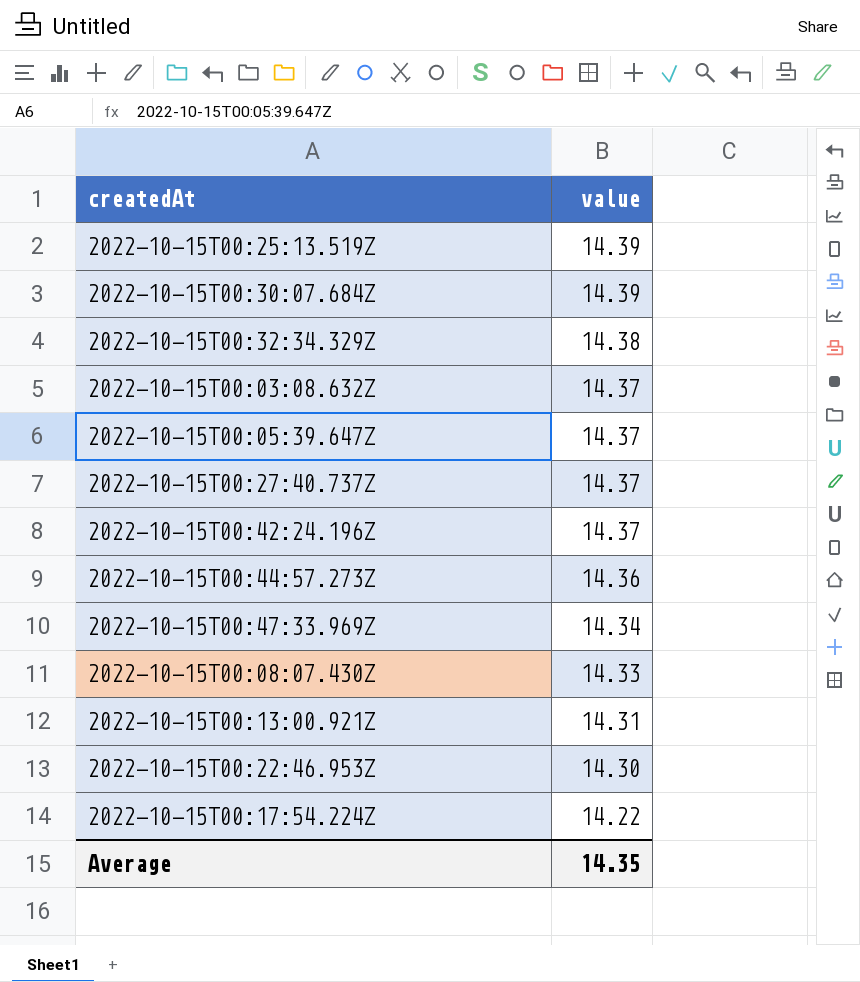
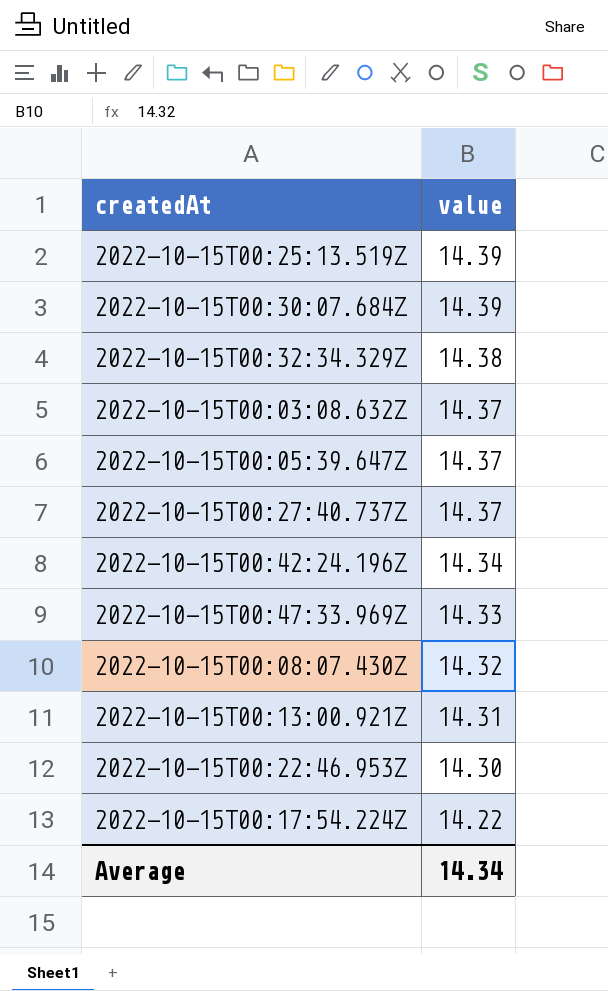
row 2022-10-15T00:44:57.273Z: 14.36 -> none
2022-10-15T00:42:24.196Z | value: 14.37 -> 14.34
2022-10-15T00:47:33.969Z | value: 14.34 -> 14.33
2022-10-15T00:08:07.430Z | value: 14.33 -> 14.32
Average | value: 14.35 -> 14.34

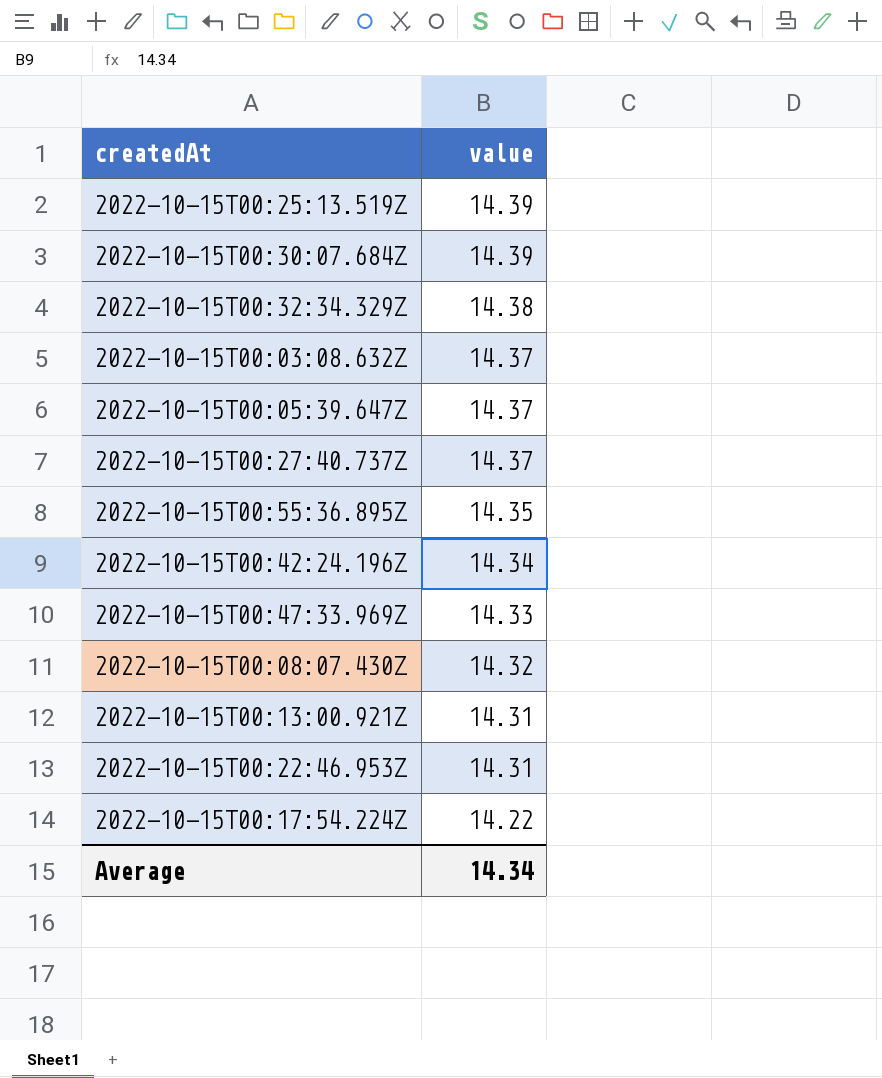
row 2022-10-15T00:55:36.895Z: none -> 14.35
2022-10-15T00:22:46.953Z | value: 14.30 -> 14.31

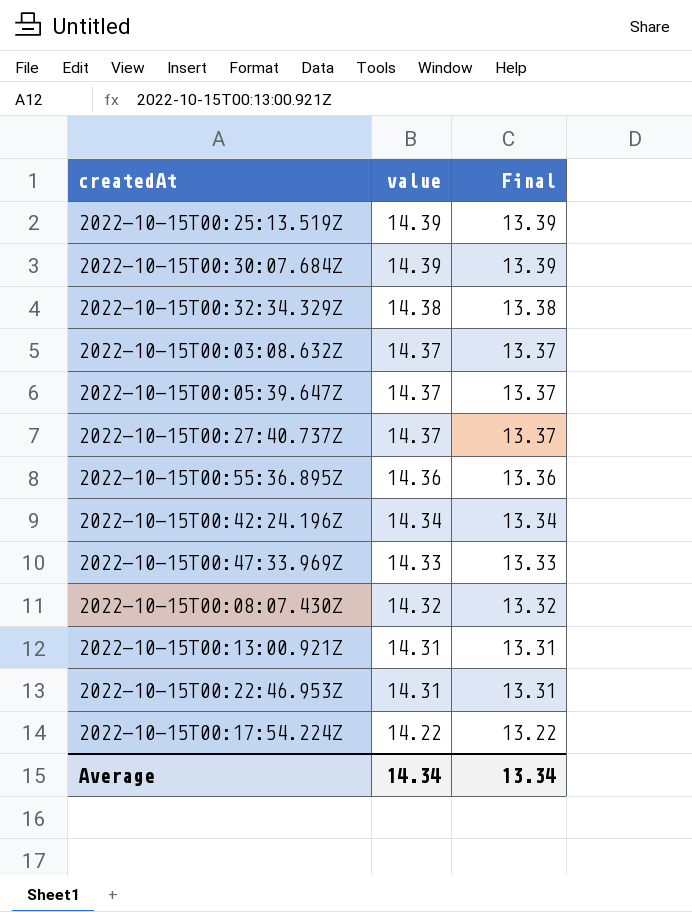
column Final | formula: none -> [value] - 1
2022-10-15T00:55:36.895Z | value: 14.35 -> 14.36

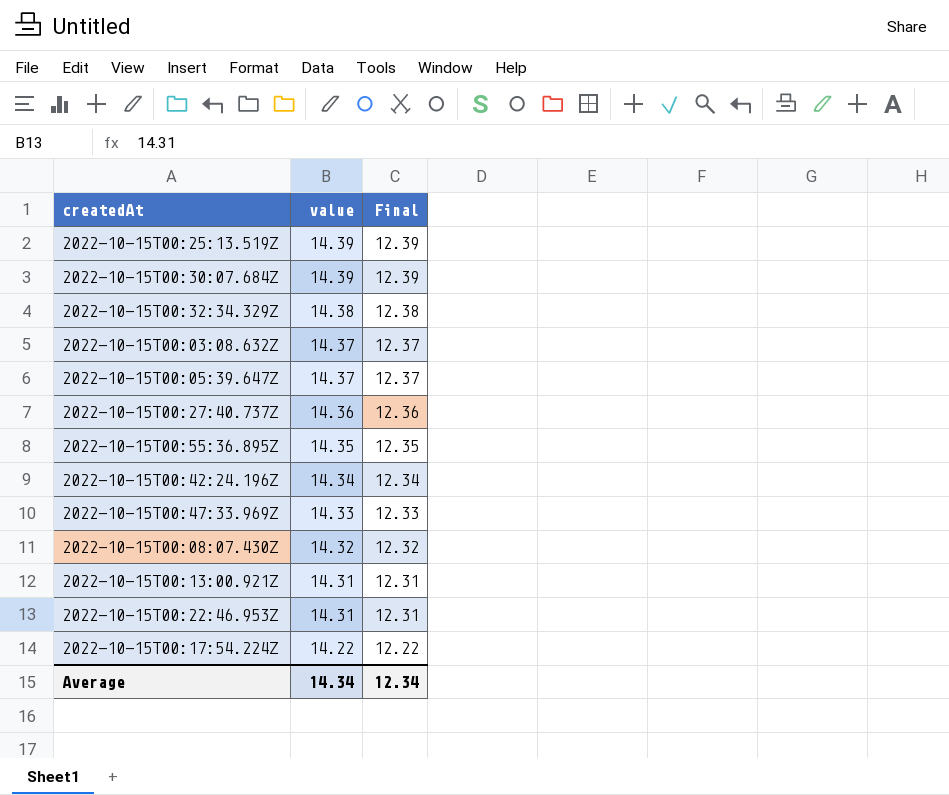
column Final | formula: [value] - 1 -> [value] - 2
2022-10-15T00:27:40.737Z | value: 14.37 -> 14.36
2022-10-15T00:55:36.895Z | value: 14.36 -> 14.35
Average | Final: 13.34 -> 12.34

